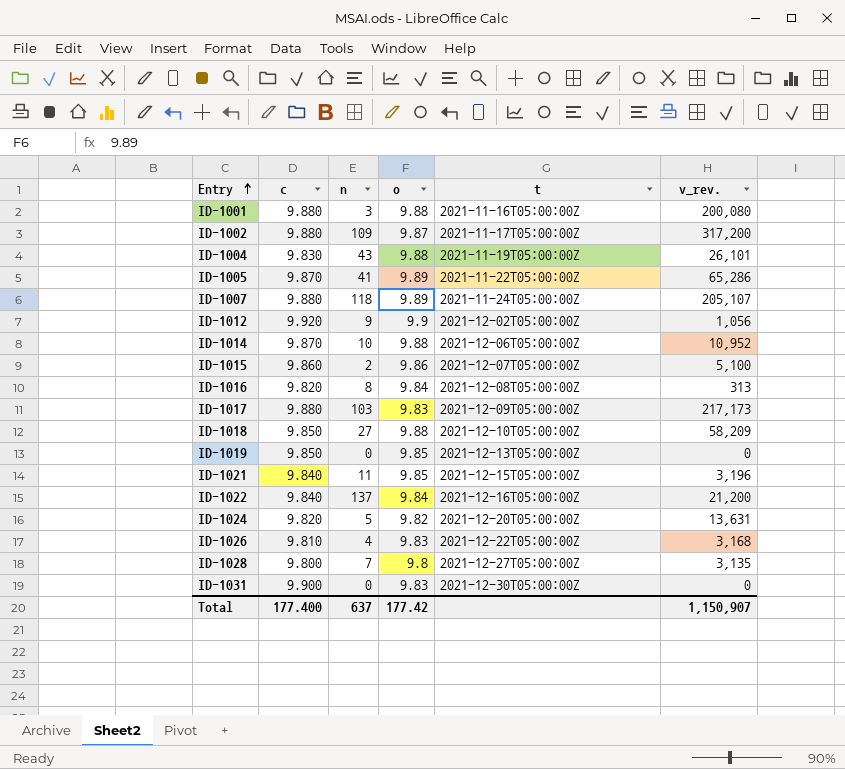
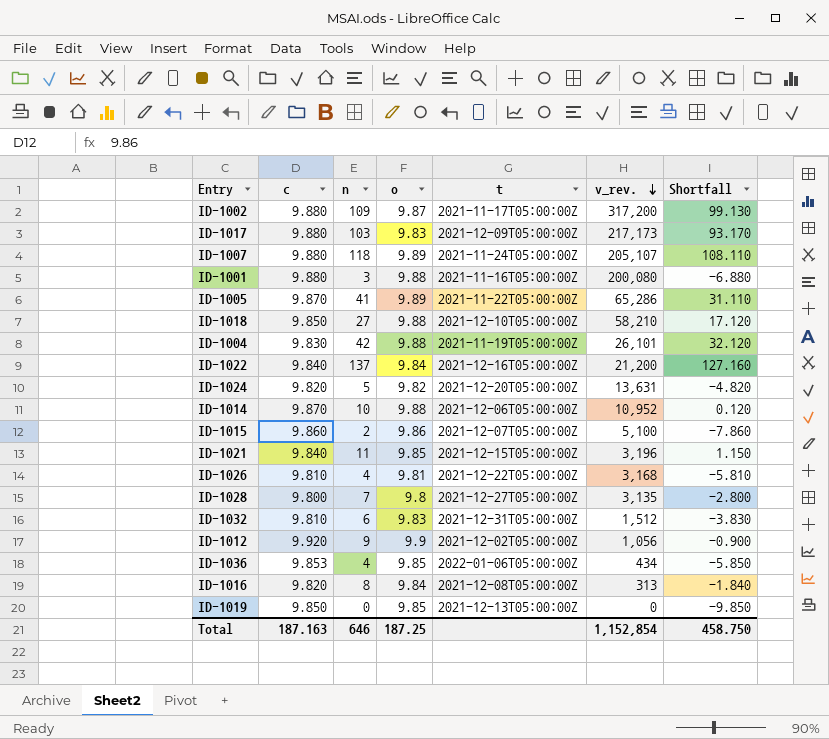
row order: Entry ascending -> v_rev. descending
column Shortfall | formula: none -> [n] - [o]
row ID-1031: 9.900 | 0 | 9.83 | 2021-12-30T05:00:00Z | 0 -> none
ID-1018 | v_rev.: 58,209 -> 58,210
ID-1004 | n: 43 -> 42
ID-1026 | o: 9.83 -> 9.81
row ID-1032: none -> 9.810 | 6 | 9.83 | 2021-12-31T05:00:00Z | 1,512 | -3.830
row ID-1036: none -> 9.853 | 4 | 9.85 | 2022-01-06T05:00:00Z | 434 | -5.850
Total | c: 177.400 -> 187.163
Total | n: 637 -> 646
Total | o: 177.42 -> 187.25
Total | v_rev.: 1,150,907 -> 1,152,854

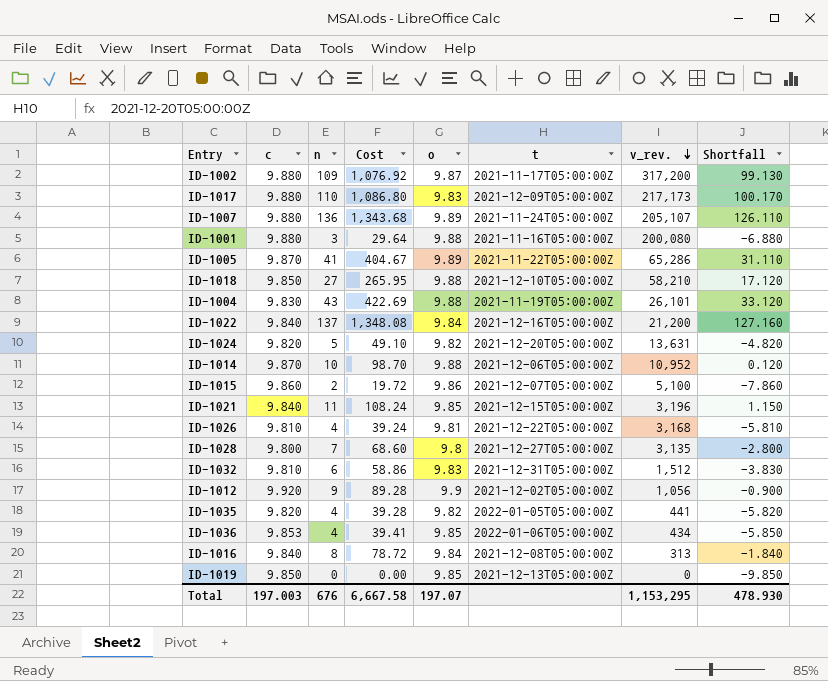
column Cost | formula: none -> [c] * [n]
ID-1017 | n: 103 -> 110
ID-1017 | Shortfall: 93.170 -> 100.170
ID-1007 | n: 118 -> 136
ID-1007 | Shortfall: 108.110 -> 126.110
ID-1004 | n: 42 -> 43
ID-1004 | Shortfall: 32.120 -> 33.120
row ID-1035: none -> 9.820 | 4 | 39.28 | 9.82 | 2022-01-05T05:00:00Z | 441 | -5.820
ID-1016 | c: 9.820 -> 9.840
Total | c: 187.163 -> 197.003
Total | n: 646 -> 676
Total | o: 187.25 -> 197.07
Total | v_rev.: 1,152,854 -> 1,153,295
Total | Shortfall: 458.750 -> 478.930

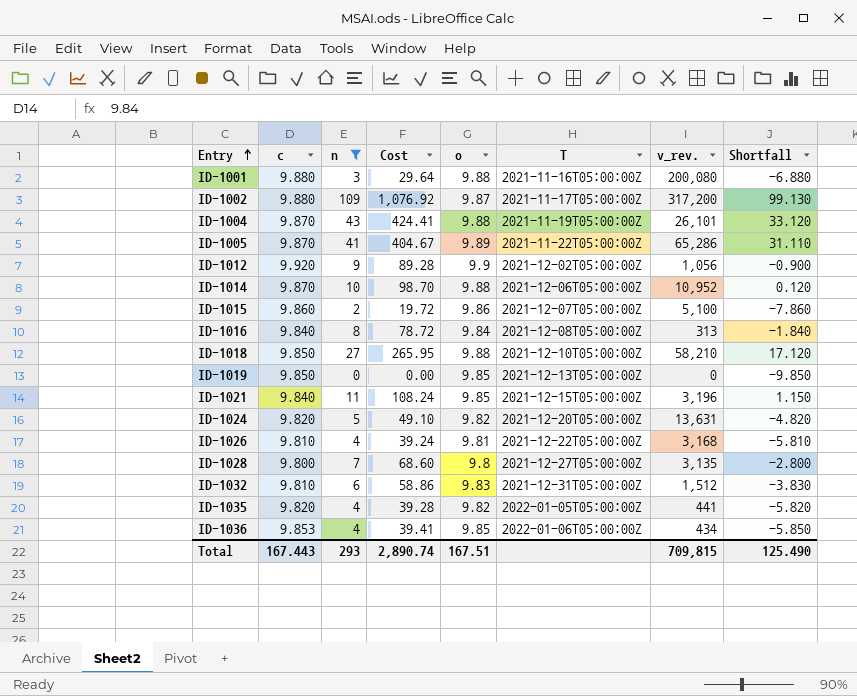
filter: none -> n <= 109
row order: v_rev. descending -> Entry ascending
column name: t -> T
ID-1004 | c: 9.830 -> 9.870
ID-1004 | Cost: 422.69 -> 424.41
Total | c: 197.003 -> 167.443
Total | n: 676 -> 293
Total | Cost: 6,667.58 -> 2,890.74
Total | o: 197.07 -> 167.51
Total | v_rev.: 1,153,295 -> 709,815
Total | Shortfall: 478.930 -> 125.490

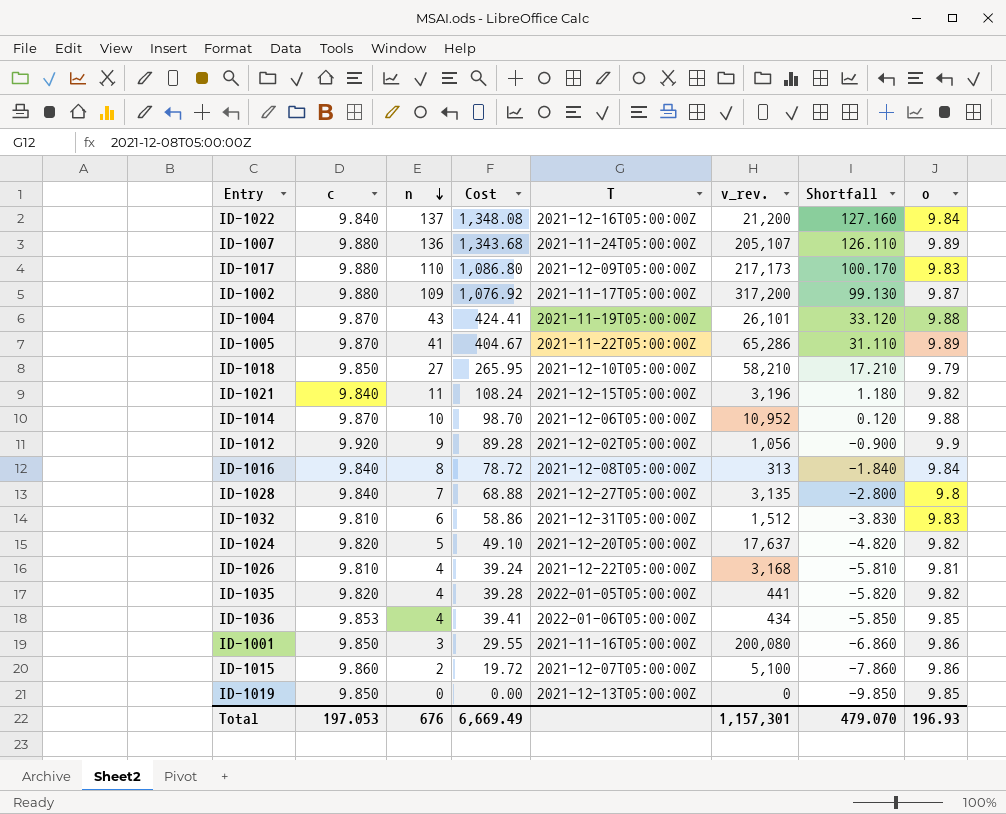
filter: n <= 109 -> none
row order: Entry ascending -> n descending
column o | position: 5 -> 8
ID-1018 | Shortfall: 17.120 -> 17.210
ID-1018 | o: 9.88 -> 9.79
ID-1021 | Shortfall: 1.150 -> 1.180
ID-1021 | o: 9.85 -> 9.82
ID-1028 | c: 9.800 -> 9.840
ID-1028 | Cost: 68.60 -> 68.88
ID-1024 | v_rev.: 13,631 -> 17,637
ID-1001 | c: 9.880 -> 9.850
ID-1001 | Cost: 29.64 -> 29.55
ID-1001 | Shortfall: -6.880 -> -6.860
ID-1001 | o: 9.88 -> 9.86
Total | c: 167.443 -> 197.053
Total | n: 293 -> 676
Total | Cost: 2,890.74 -> 6,669.49
Total | v_rev.: 709,815 -> 1,157,301
Total | Shortfall: 125.490 -> 479.070
Total | o: 167.51 -> 196.93

